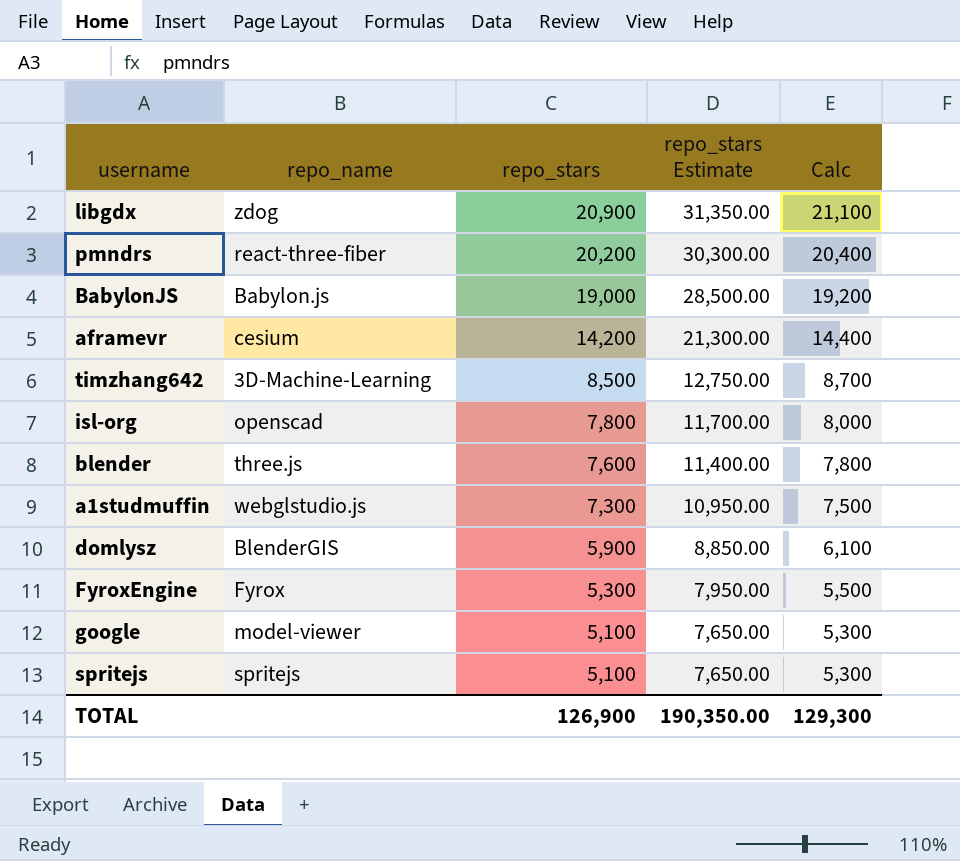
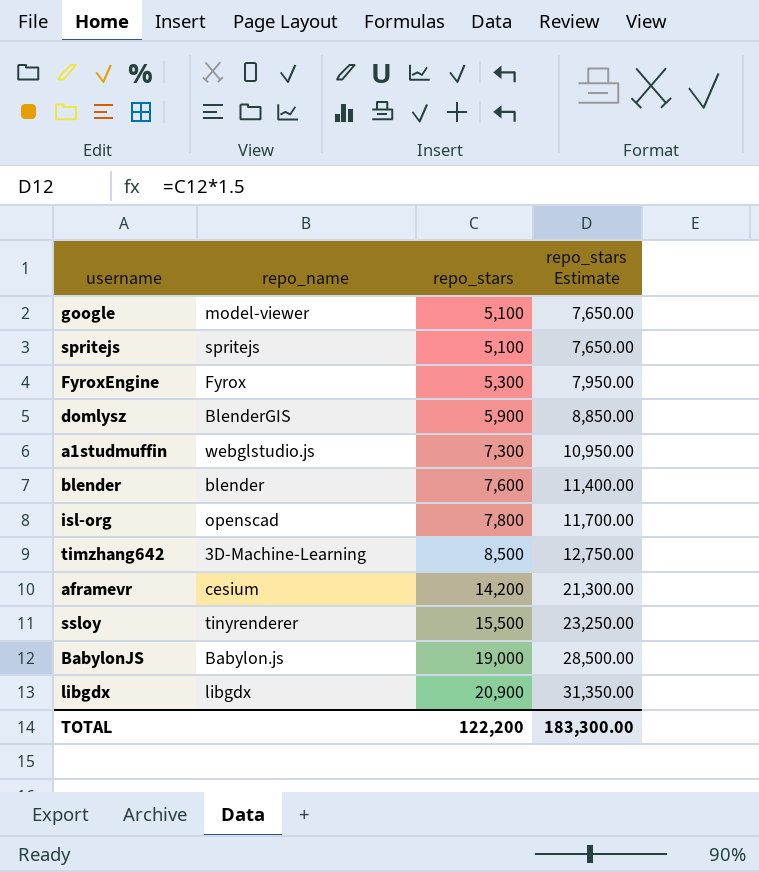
row order: repo_stars descending -> repo_stars ascending
column Calc | formula: [repo_stars] + 200 -> none
row pmndrs: react-three-fiber | 20,200 | 30,300.00 | 20,400 -> none
blender | repo_name: three.js -> blender
row ssloy: none -> tinyrenderer | 15,500 | 23,250.00
libgdx | repo_name: zdog -> libgdx
TOTAL | repo_stars: 126,900 -> 122,200
TOTAL | repo_stars Estimate: 190,350.00 -> 183,300.00

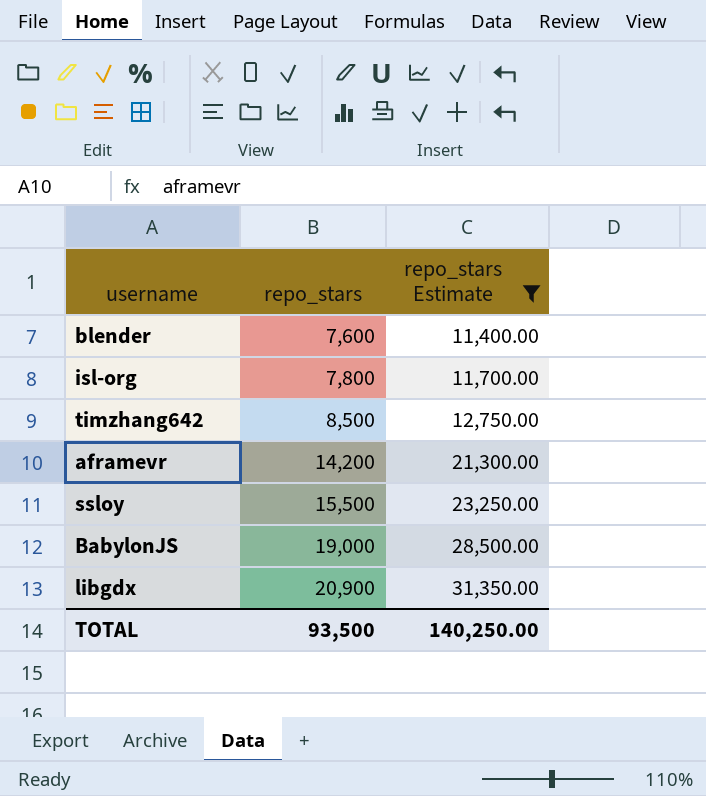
filter: none -> repo_stars Estimate >= 11,400.00
column repo_name | position: 2 -> none
TOTAL | repo_stars: 122,200 -> 93,500
TOTAL | repo_stars Estimate: 183,300.00 -> 140,250.00

